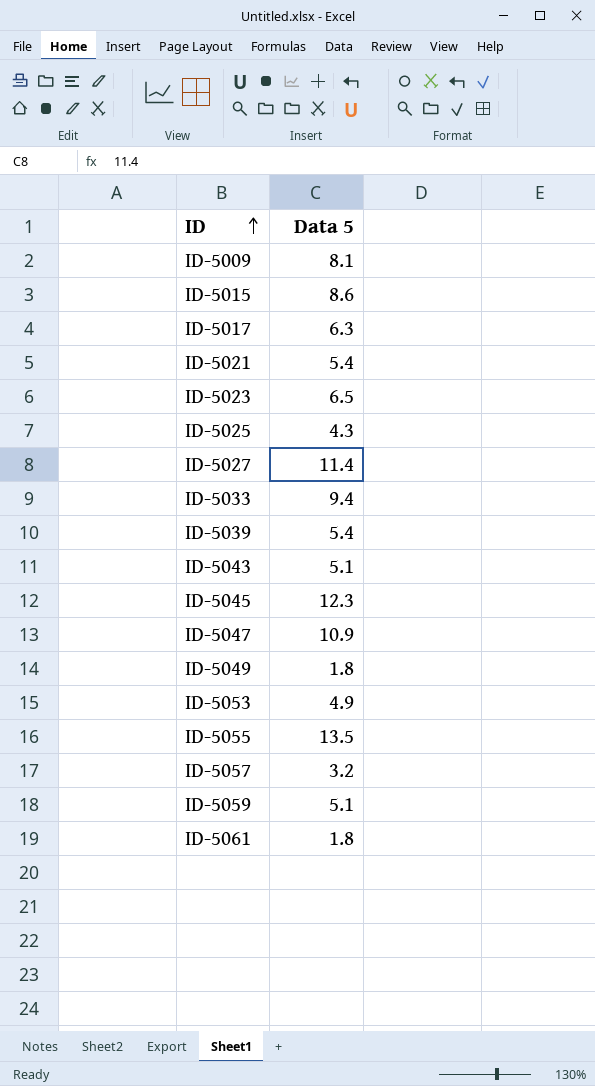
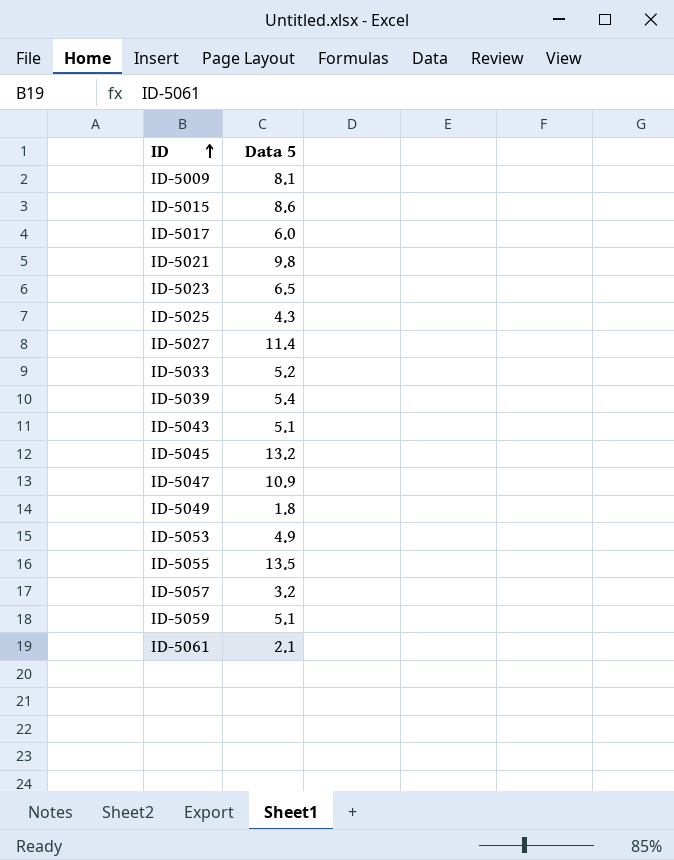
ID-5017 | Data 5: 6.3 -> 6.0
ID-5021 | Data 5: 5.4 -> 9.8
ID-5033 | Data 5: 9.4 -> 5.2
ID-5045 | Data 5: 12.3 -> 13.2
ID-5061 | Data 5: 1.8 -> 2.1

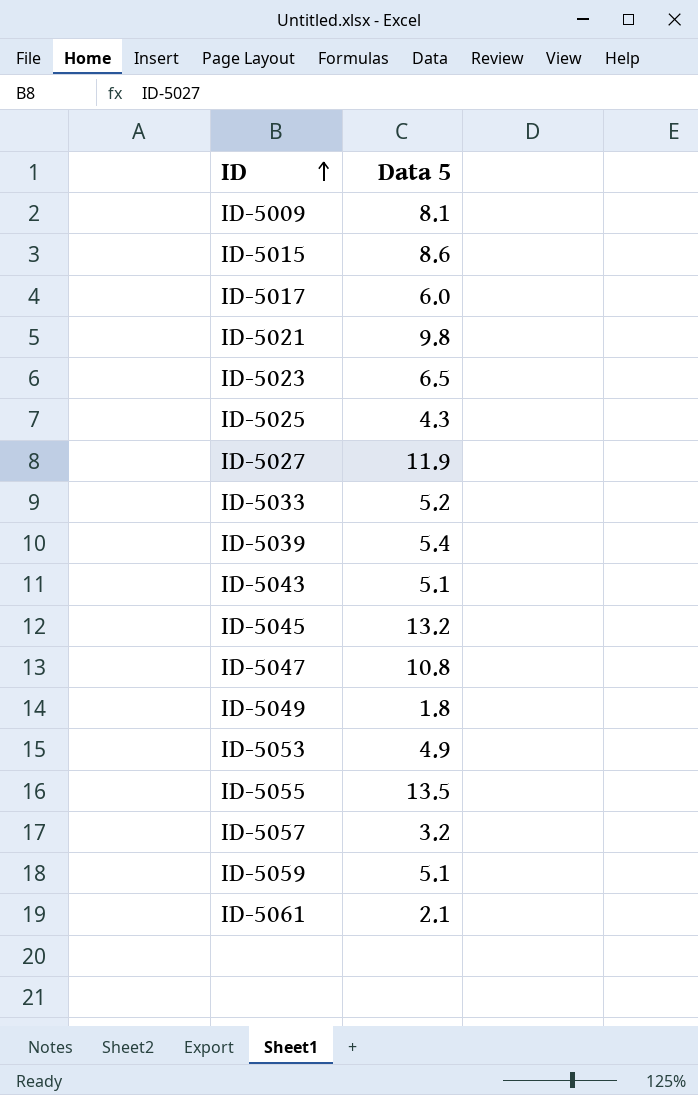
ID-5027 | Data 5: 11.4 -> 11.9
ID-5047 | Data 5: 10.9 -> 10.8

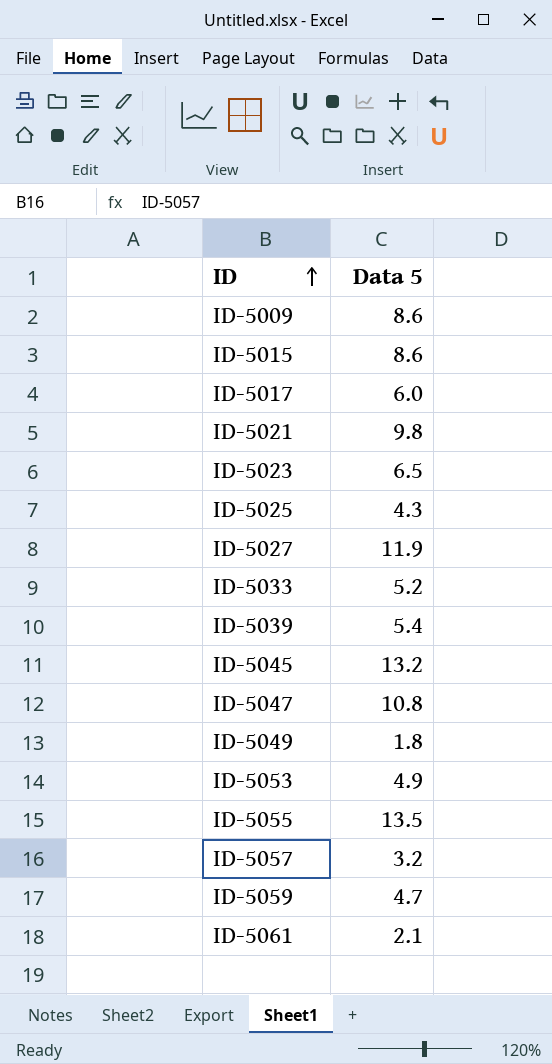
row ID-5043: 5.1 -> none
ID-5009 | Data 5: 8.1 -> 8.6
ID-5059 | Data 5: 5.1 -> 4.7

